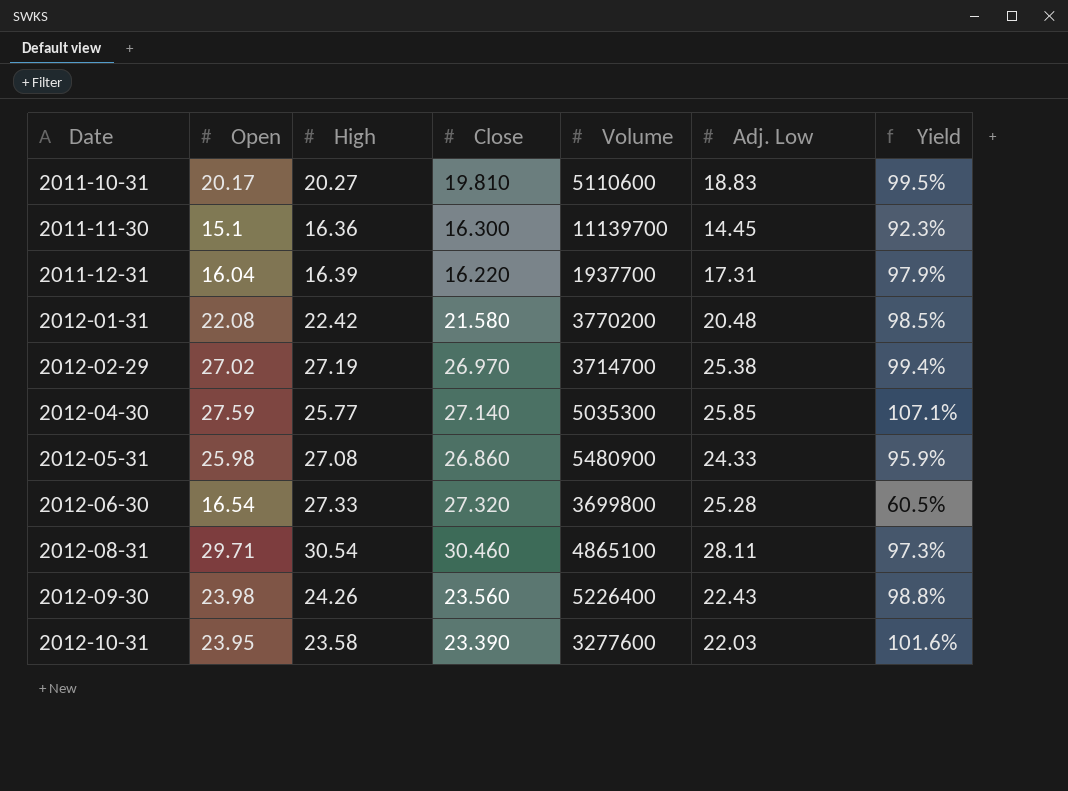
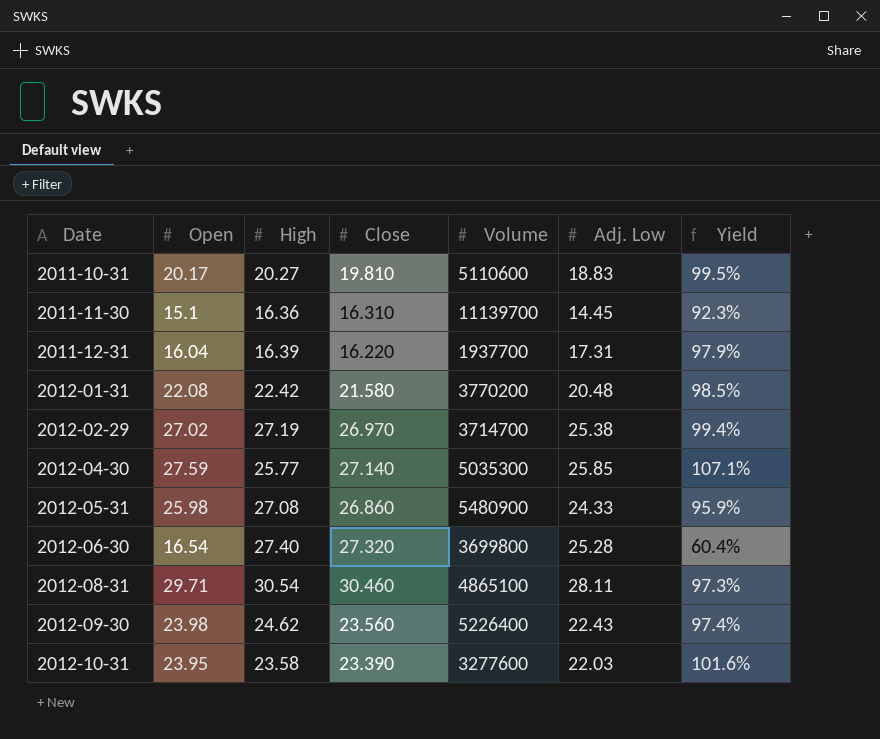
2011-11-30 | Close: 16.300 -> 16.310
2012-06-30 | High: 27.33 -> 27.40
2012-06-30 | Yield: 60.5% -> 60.4%
2012-09-30 | High: 24.26 -> 24.62
2012-09-30 | Yield: 98.8% -> 97.4%

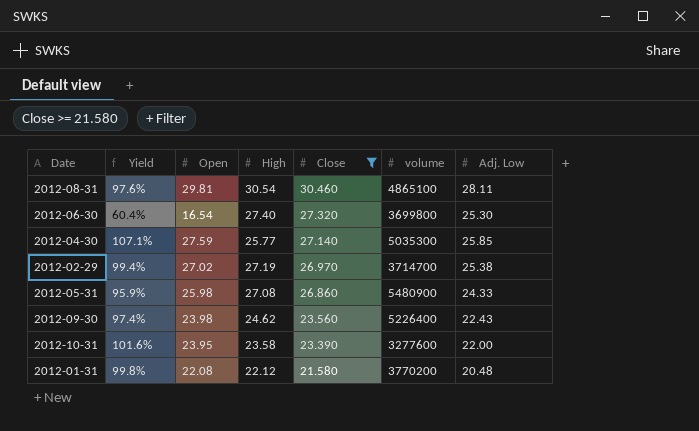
filter: none -> Close >= 21.580
row order: Date ascending -> Close descending
column Yield | position: 7 -> 2
column name: Volume -> volume
2012-08-31 | Yield: 97.3% -> 97.6%
2012-08-31 | Open: 29.71 -> 29.81
2012-06-30 | Adj. Low: 25.28 -> 25.30
2012-10-31 | Adj. Low: 22.03 -> 22.00
2012-01-31 | Yield: 98.5% -> 99.8%
2012-01-31 | High: 22.42 -> 22.12

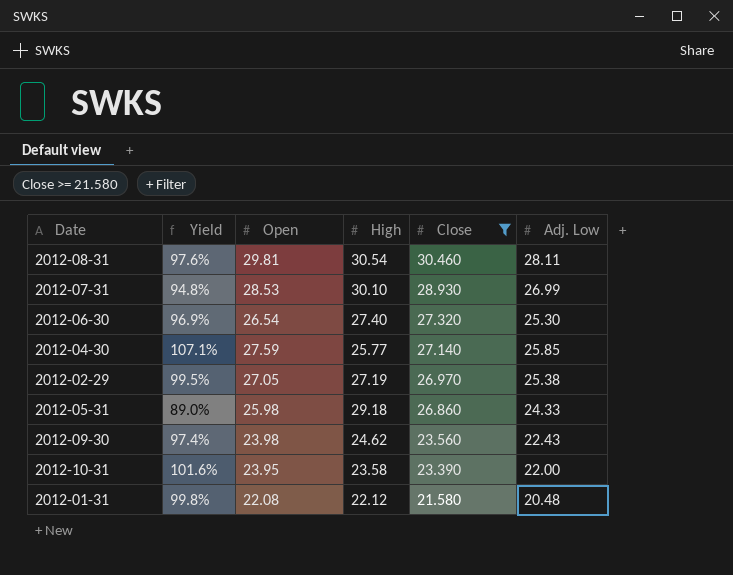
column volume | position: 6 -> none
row 2012-07-31: none -> 94.8% | 28.53 | 30.10 | 28.930 | 26.99
2012-06-30 | Yield: 60.4% -> 96.9%
2012-06-30 | Open: 16.54 -> 26.54
2012-02-29 | Yield: 99.4% -> 99.5%
2012-02-29 | Open: 27.02 -> 27.05
2012-05-31 | Yield: 95.9% -> 89.0%
2012-05-31 | High: 27.08 -> 29.18

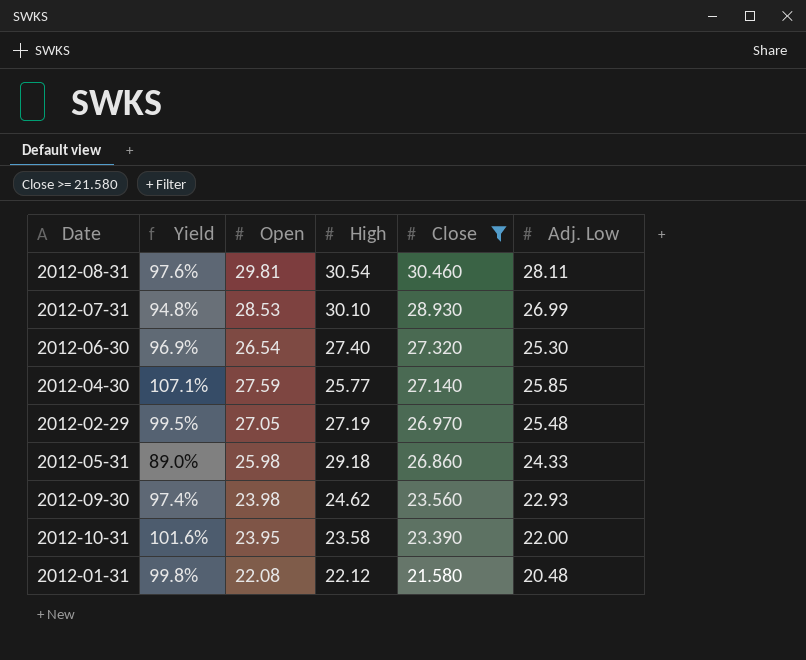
2012-02-29 | Adj. Low: 25.38 -> 25.48
2012-09-30 | Adj. Low: 22.43 -> 22.93

